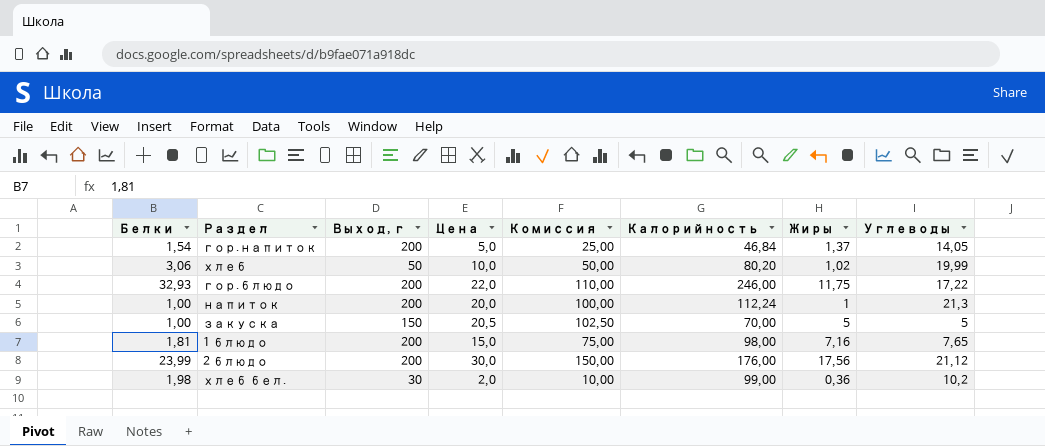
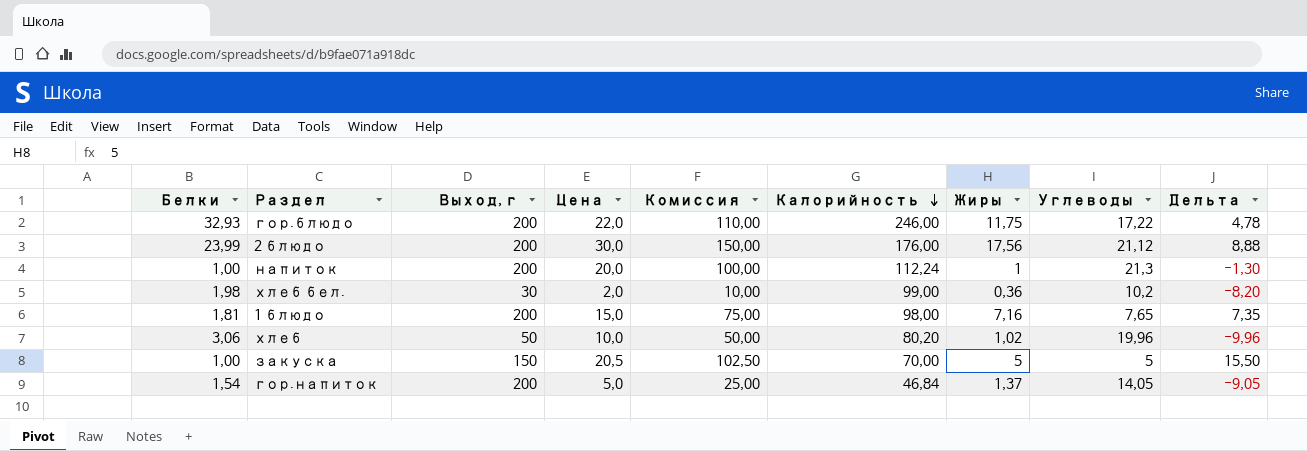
row order: none -> Калорийность descending
column Дельта | formula: none -> [Цена] - [Углеводы]
хлеб | Углеводы: 19,99 -> 19,96

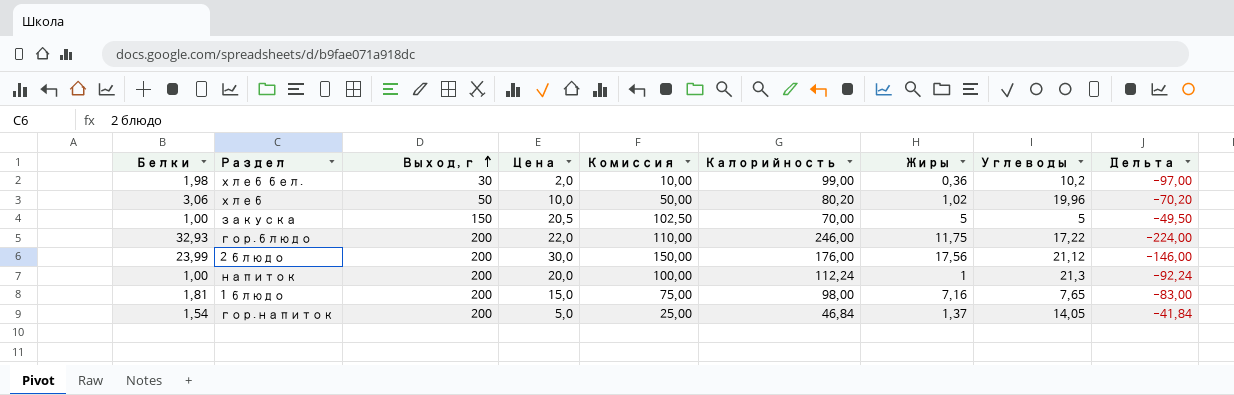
row order: Калорийность descending -> Выход, г ascending
column Дельта | formula: [Цена] - [Углеводы] -> [Цена] - [Калорийность]

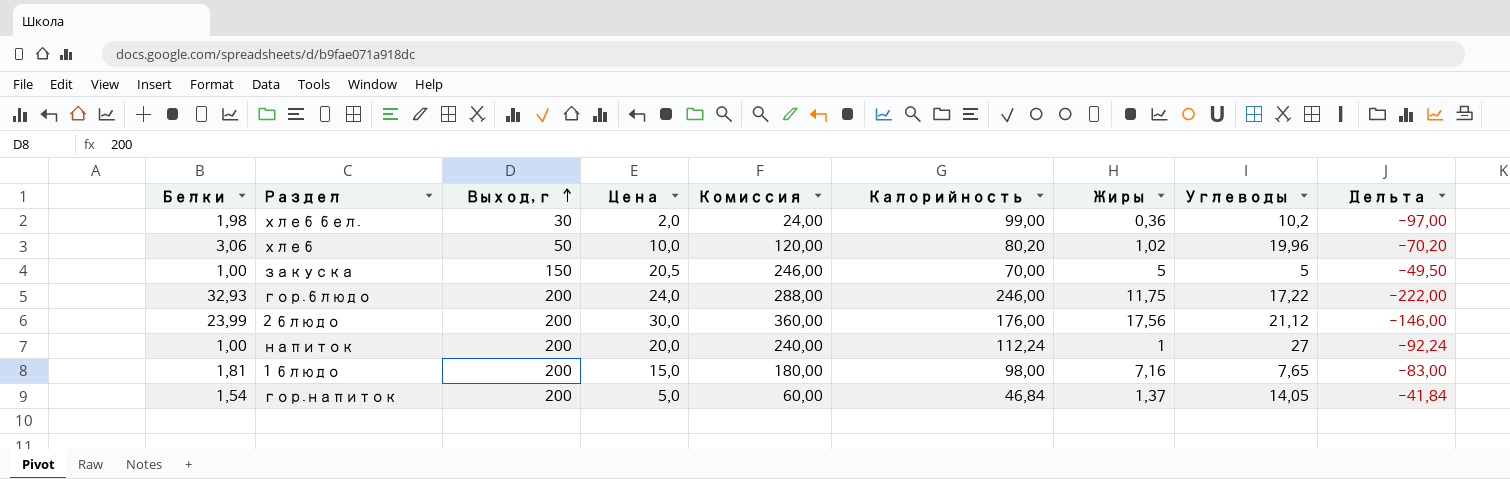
column Комиссия | formula: [Цена] * 5 -> [Цена] * 12
гор.блюдо | Цена: 22,0 -> 24,0
гор.блюдо | Дельта: -224,00 -> -222,00
напиток | Углеводы: 21,3 -> 27

